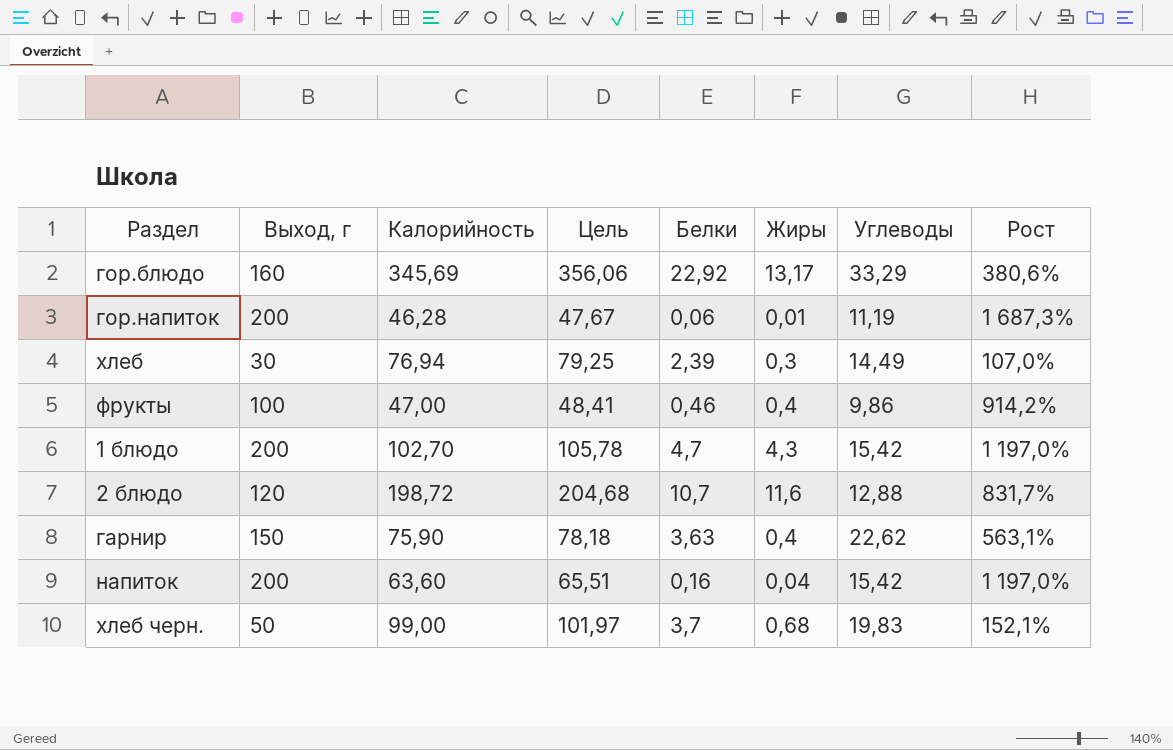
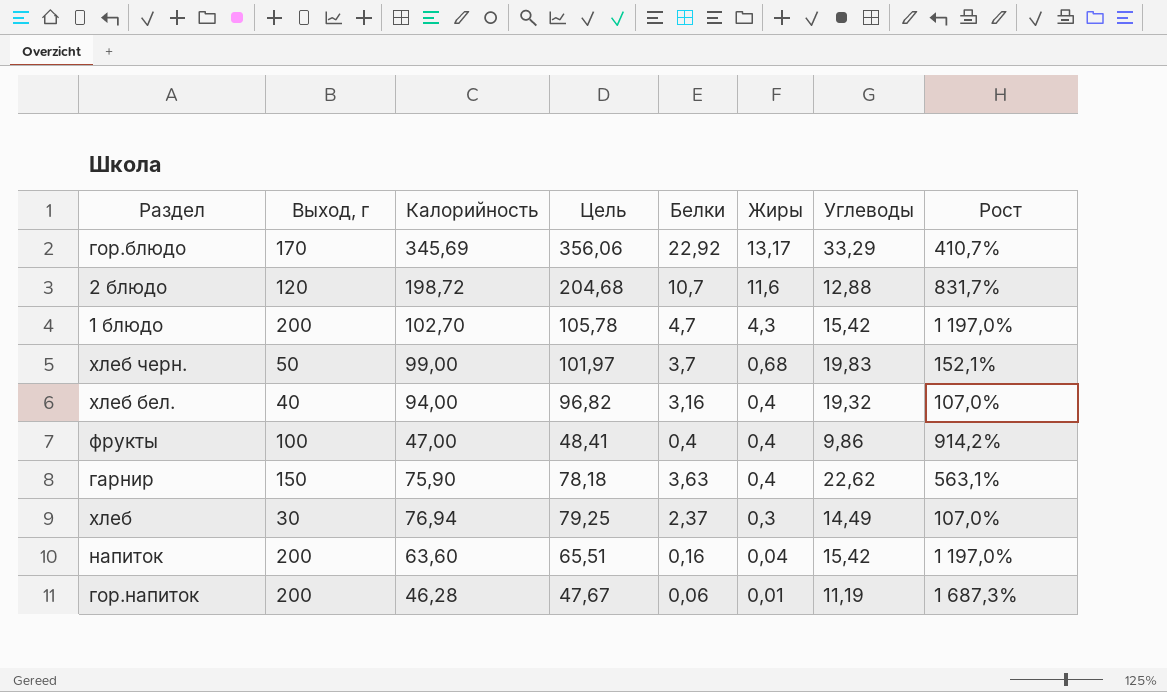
row order: none -> Жиры descending
гор.блюдо | Выход, г: 160 -> 170
гор.блюдо | Рост: 380,6% -> 410,7%
row хлеб бел.: none -> 40 | 94,00 | 96,82 | 3,16 | 0,4 | 19,32 | 107,0%
фрукты | Белки: 0,46 -> 0,4
хлеб | Белки: 2,39 -> 2,37

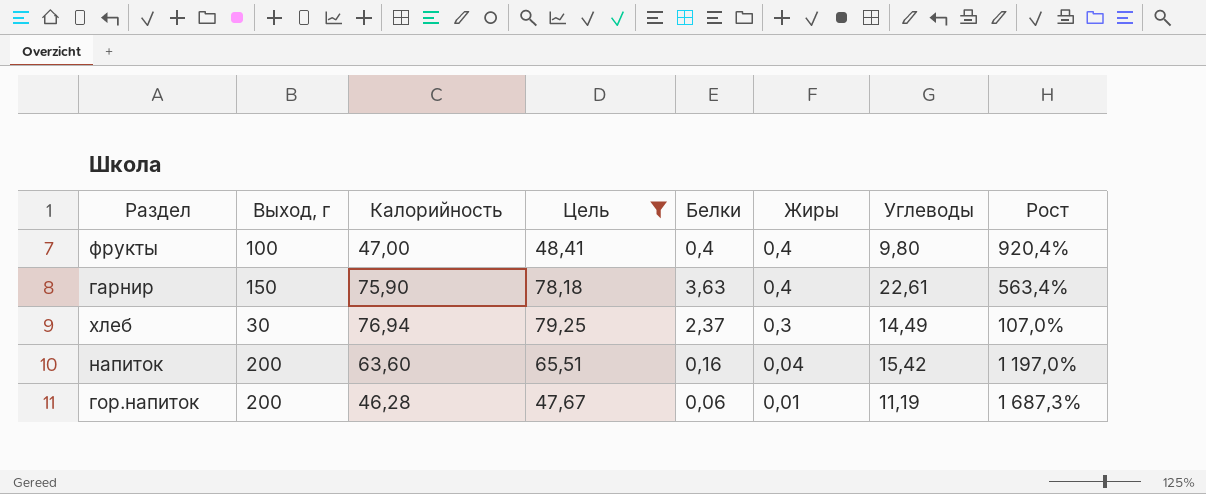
filter: none -> Цель <= 79,25
фрукты | Углеводы: 9,86 -> 9,80
фрукты | Рост: 914,2% -> 920,4%
гарнир | Углеводы: 22,62 -> 22,61
гарнир | Рост: 563,1% -> 563,4%

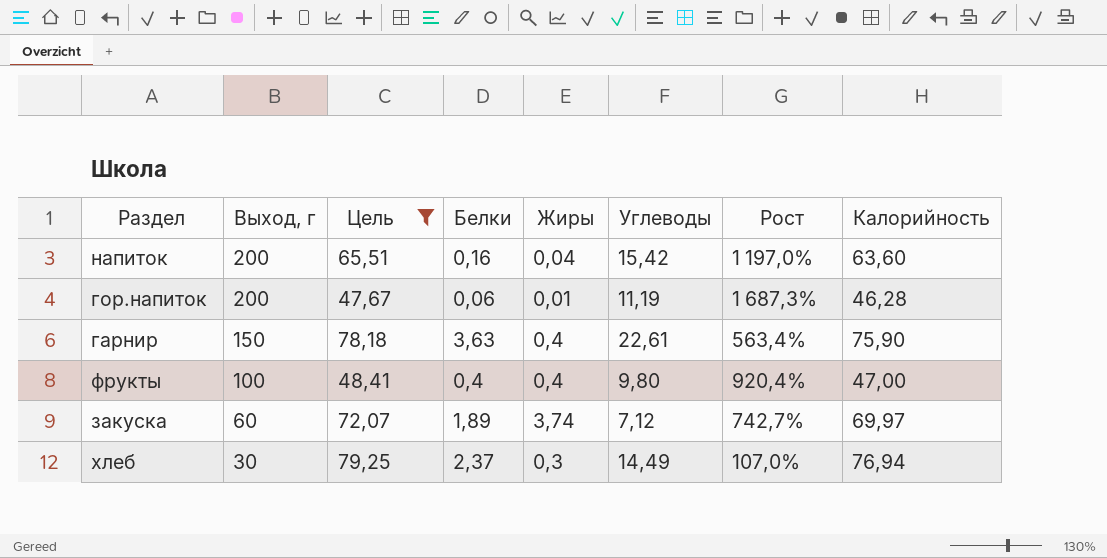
row order: Жиры descending -> Выход, г descending
column Калорийность | position: 3 -> 8
row закуска: none -> 60 | 72,07 | 1,89 | 3,74 | 7,12 | 742,7% | 69,97

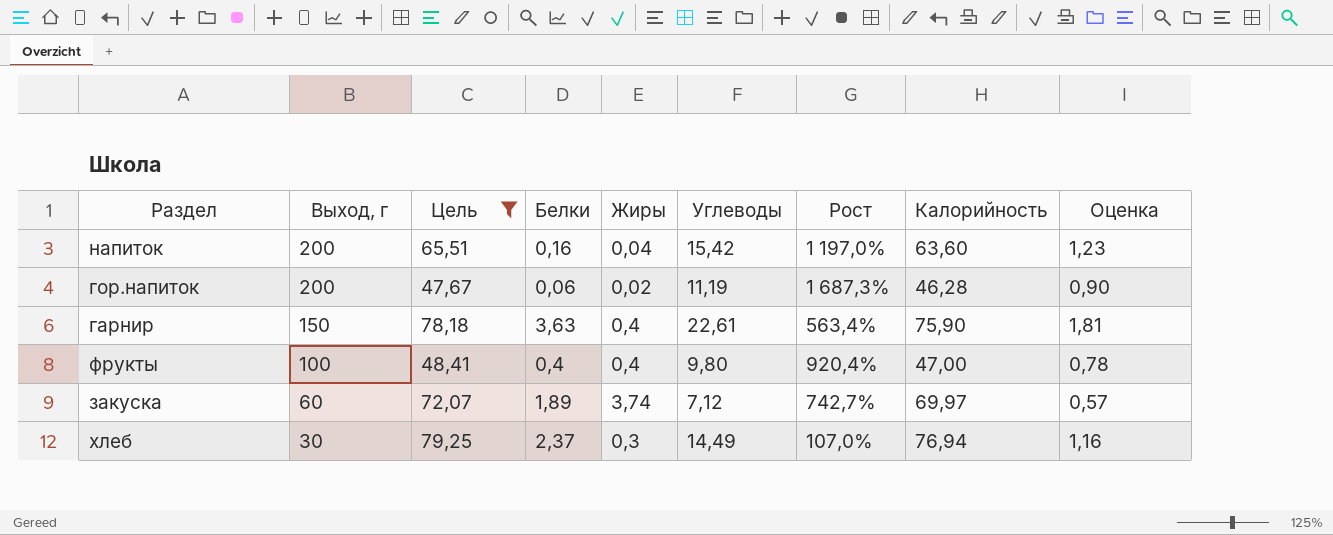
column Оценка | formula: none -> [Углеводы] * 0,08
гор.напиток | Жиры: 0,01 -> 0,02

